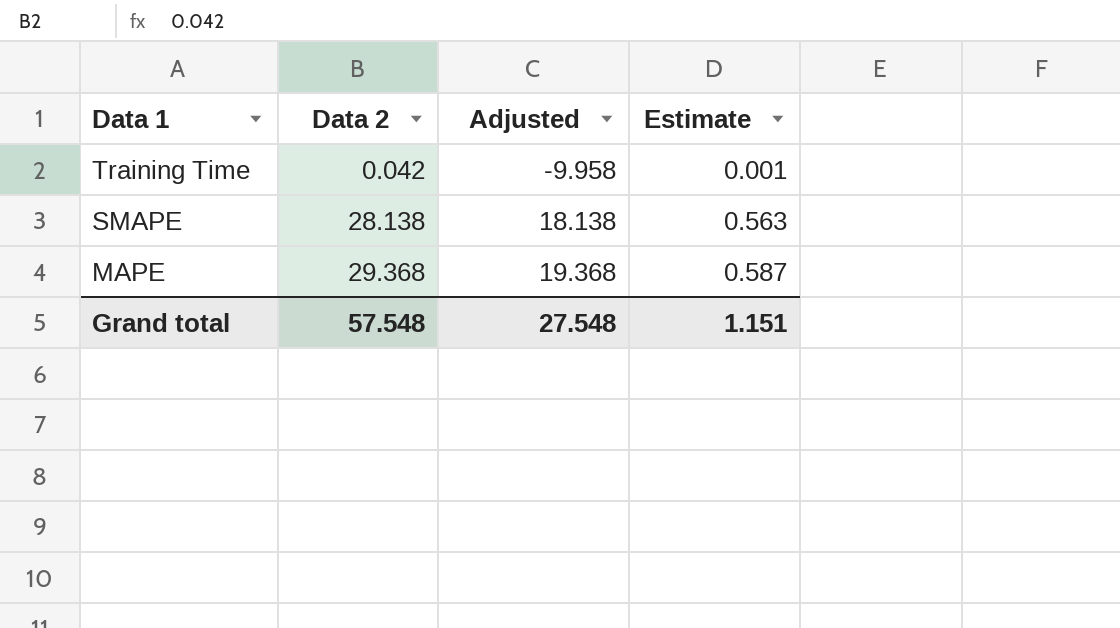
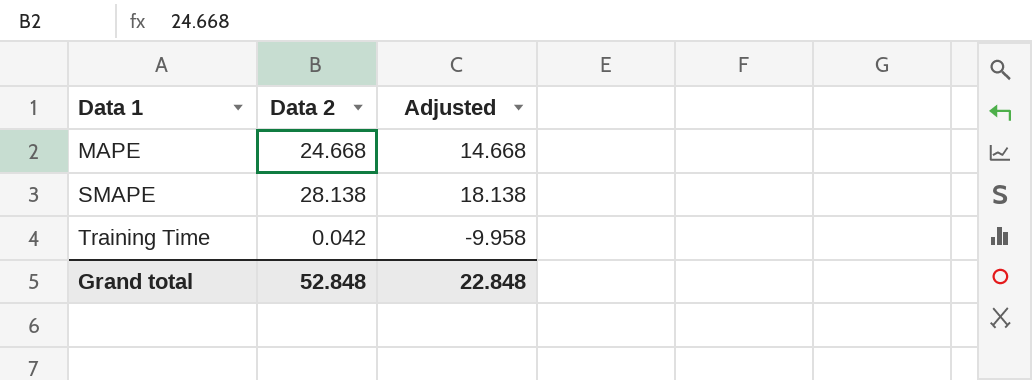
row order: Data 1 descending -> Data 1 ascending
column Estimate | formula: [Data 2] * 0.02 -> none
MAPE | Data 2: 29.368 -> 24.668
MAPE | Adjusted: 19.368 -> 14.668
Grand total | Data 2: 57.548 -> 52.848
Grand total | Adjusted: 27.548 -> 22.848

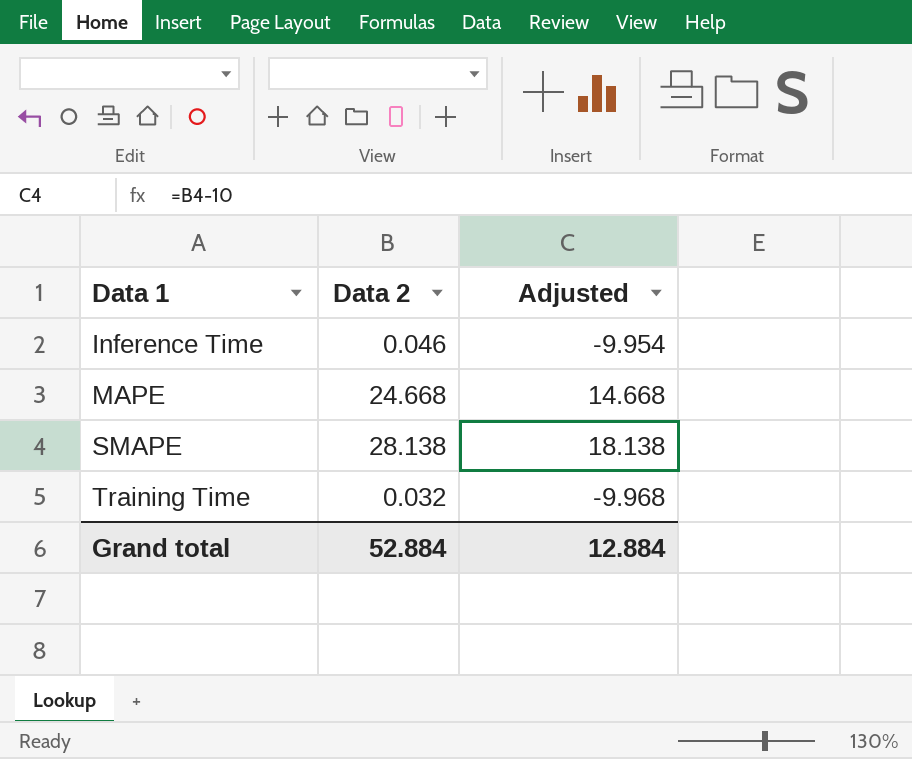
row Inference Time: none -> 0.046 | -9.954
Training Time | Data 2: 0.042 -> 0.032
Training Time | Adjusted: -9.958 -> -9.968
Grand total | Data 2: 52.848 -> 52.884
Grand total | Adjusted: 22.848 -> 12.884

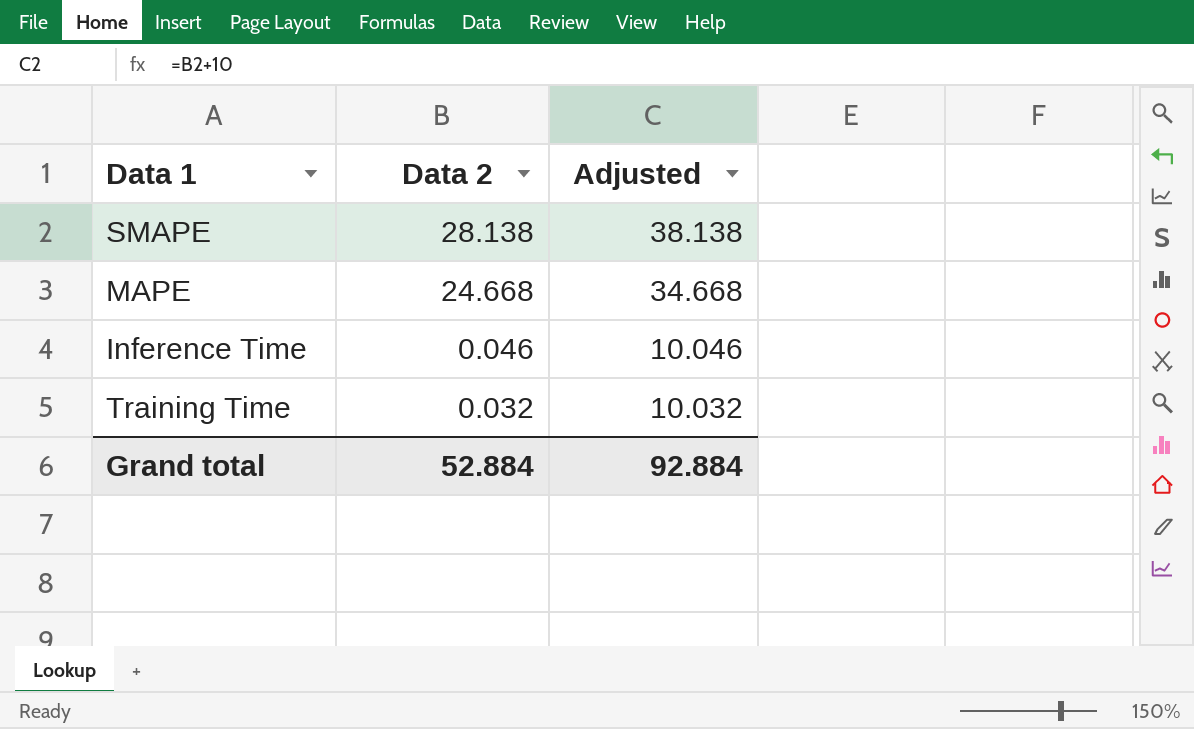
row order: Data 1 ascending -> Data 2 descending
column Adjusted | formula: [Data 2] - 10 -> [Data 2] + 10
Grand total | Adjusted: 12.884 -> 92.884

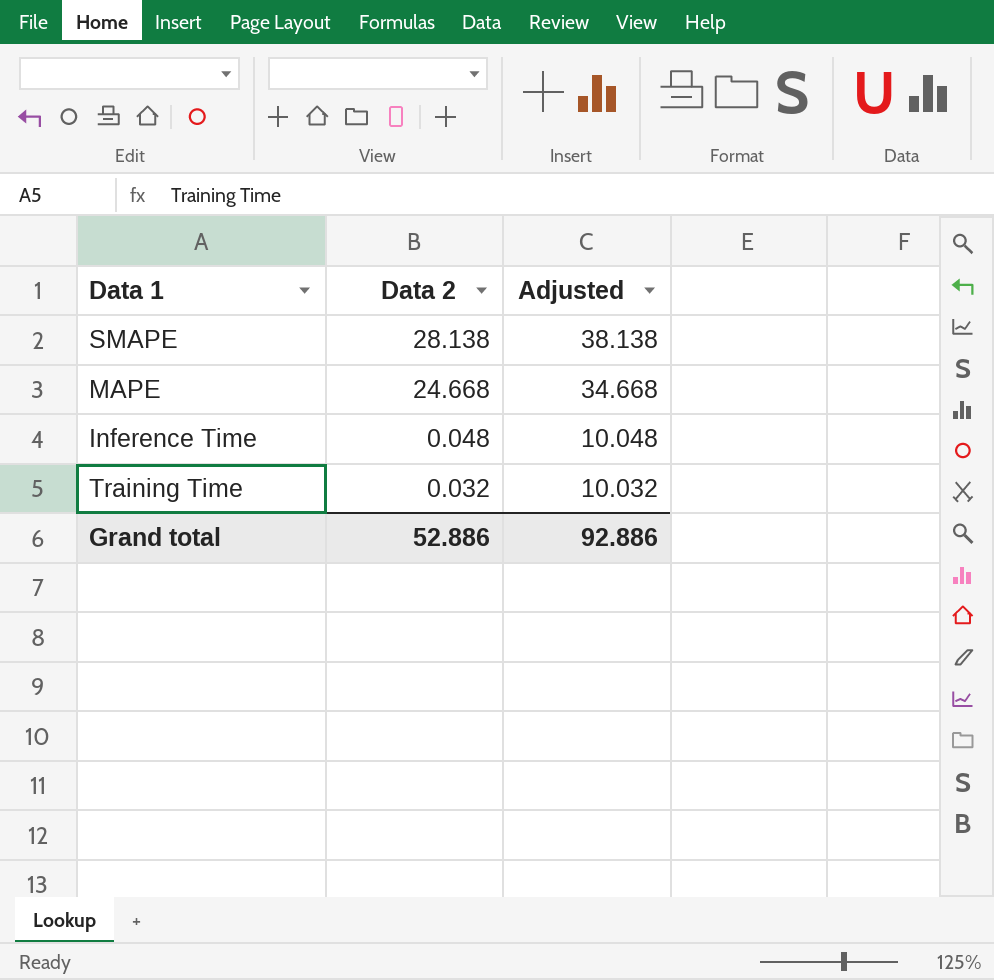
Inference Time | Data 2: 0.046 -> 0.048
Inference Time | Adjusted: 10.046 -> 10.048
Grand total | Data 2: 52.884 -> 52.886
Grand total | Adjusted: 92.884 -> 92.886

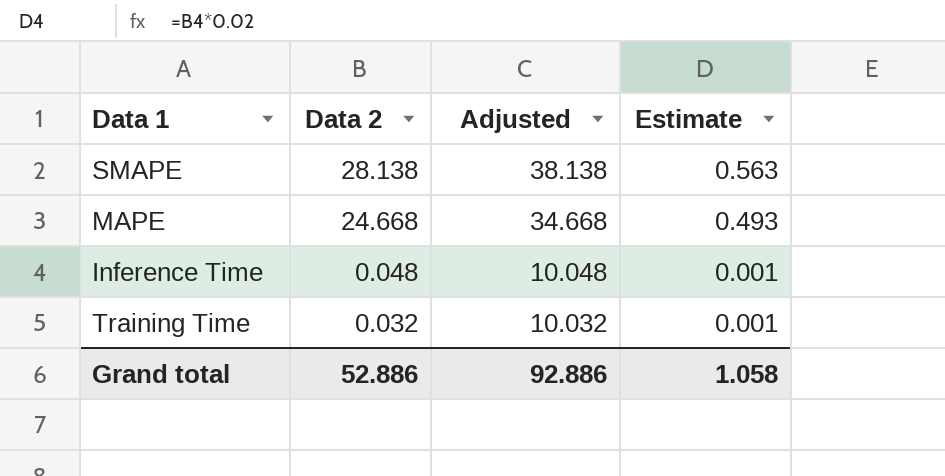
column Estimate | formula: none -> [Data 2] * 0.02

